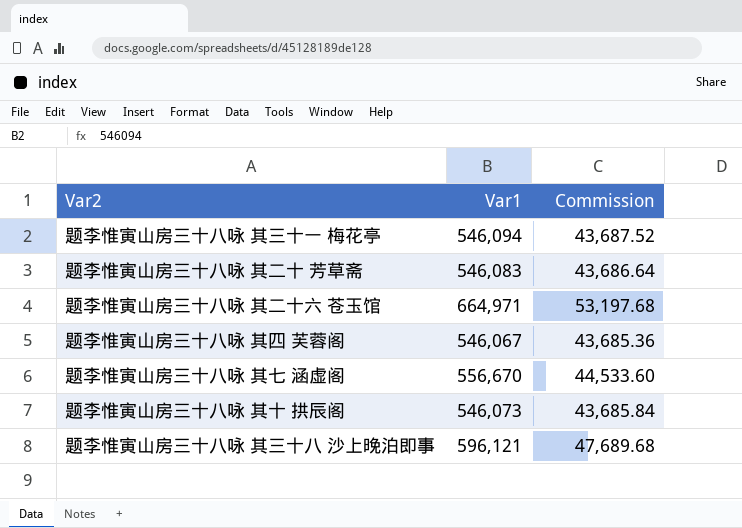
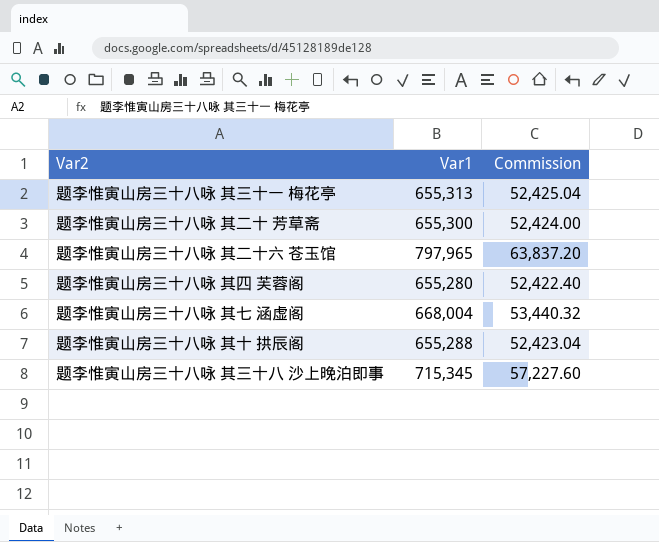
题李惟寅山房三十八咏 其三十一 梅花亭 | Var1: 546,094 -> 655,313
题李惟寅山房三十八咏 其三十一 梅花亭 | Commission: 43,687.52 -> 52,425.04
题李惟寅山房三十八咏 其二十 芳草斋 | Var1: 546,083 -> 655,300
题李惟寅山房三十八咏 其二十 芳草斋 | Commission: 43,686.64 -> 52,424.00
题李惟寅山房三十八咏 其二十六 苍玉馆 | Var1: 664,971 -> 797,965
题李惟寅山房三十八咏 其二十六 苍玉馆 | Commission: 53,197.68 -> 63,837.20
题李惟寅山房三十八咏 其四 芙蓉阁 | Var1: 546,067 -> 655,280
题李惟寅山房三十八咏 其四 芙蓉阁 | Commission: 43,685.36 -> 52,422.40
题李惟寅山房三十八咏 其七 涵虚阁 | Var1: 556,670 -> 668,004
题李惟寅山房三十八咏 其七 涵虚阁 | Commission: 44,533.60 -> 53,440.32
题李惟寅山房三十八咏 其十 拱辰阁 | Var1: 546,073 -> 655,288
题李惟寅山房三十八咏 其十 拱辰阁 | Commission: 43,685.84 -> 52,423.04
题李惟寅山房三十八咏 其三十八 沙上晚泊即事 | Var1: 596,121 -> 715,345
题李惟寅山房三十八咏 其三十八 沙上晚泊即事 | Commission: 47,689.68 -> 57,227.60

